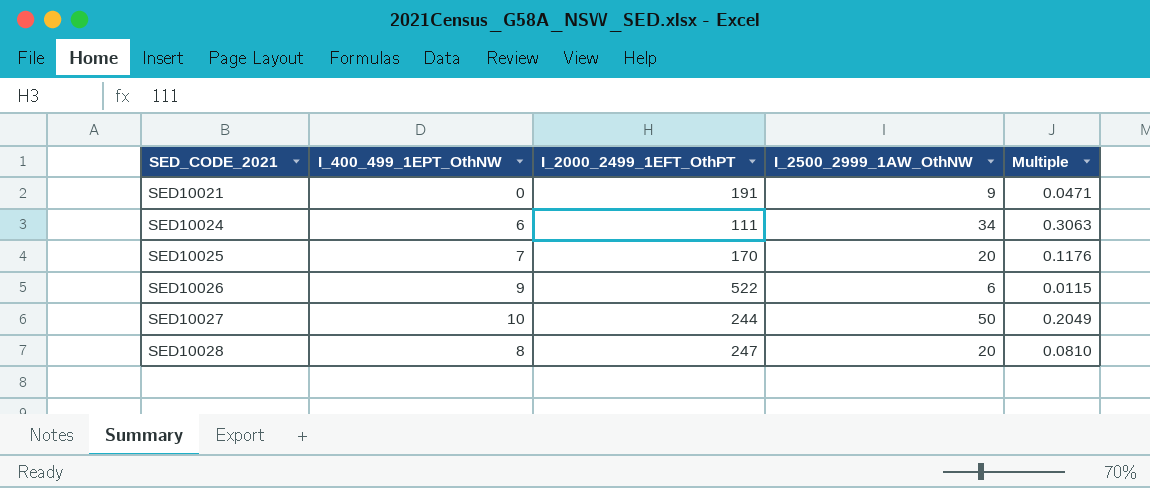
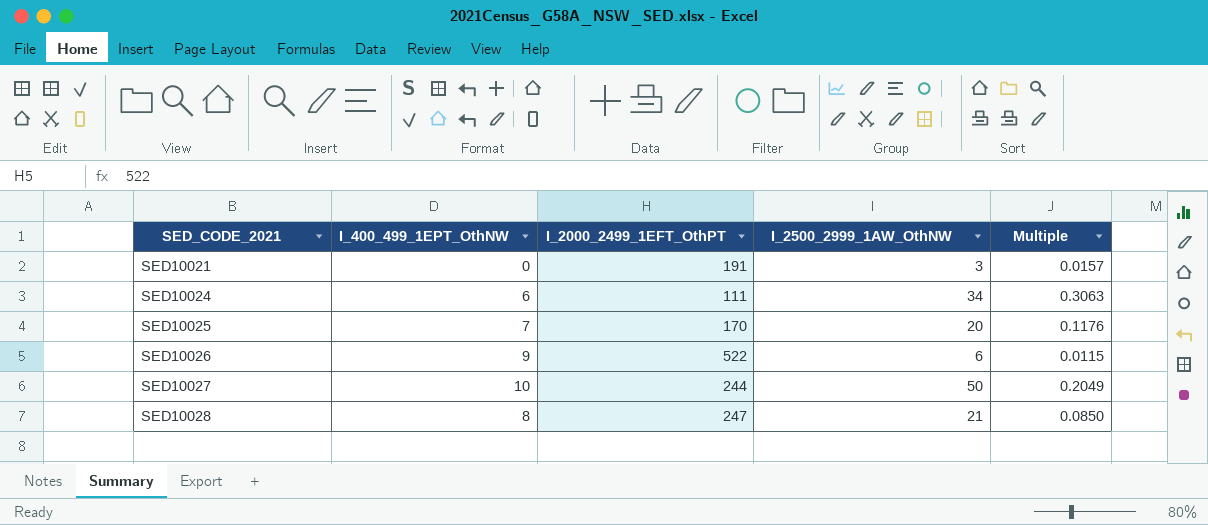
SED10021 | I_2500_2999_1AW_OthNW: 9 -> 3
SED10021 | Multiple: 0.0471 -> 0.0157
SED10028 | I_2500_2999_1AW_OthNW: 20 -> 21
SED10028 | Multiple: 0.0810 -> 0.0850

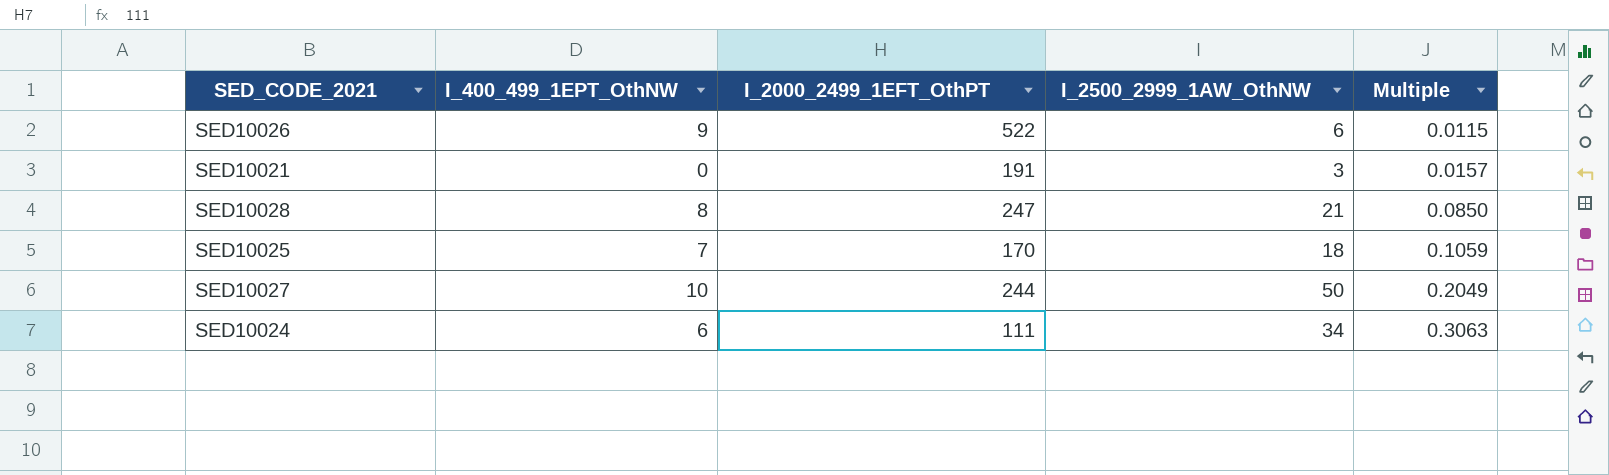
row order: SED_CODE_2021 ascending -> Multiple ascending
SED10025 | I_2500_2999_1AW_OthNW: 20 -> 18
SED10025 | Multiple: 0.1176 -> 0.1059

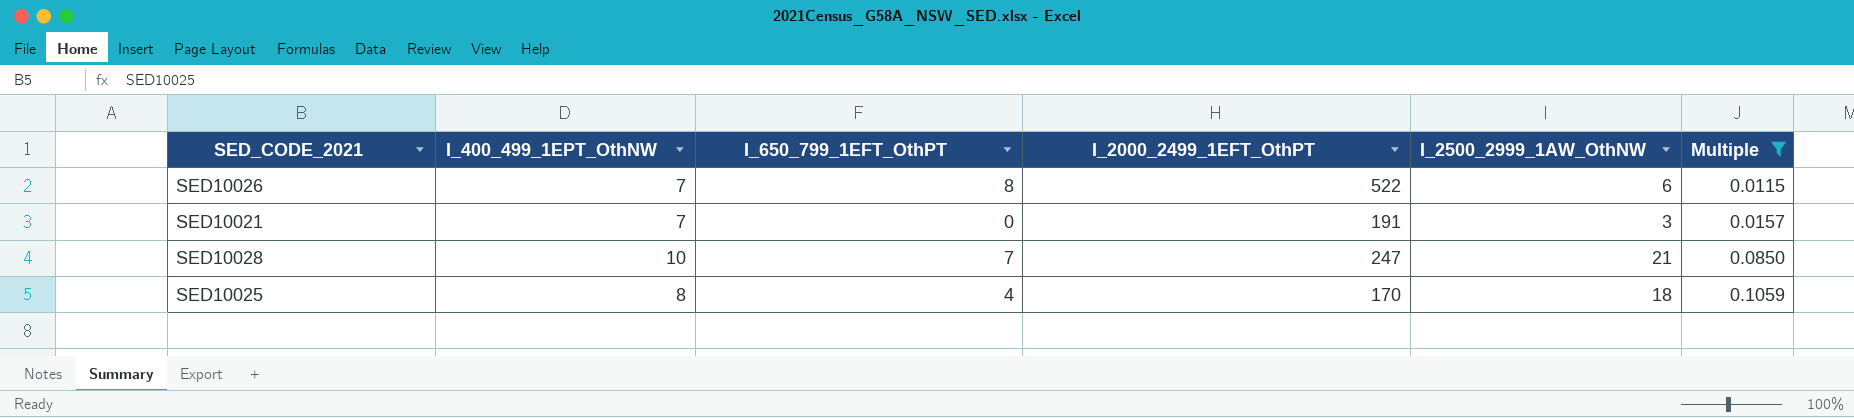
filter: none -> Multiple <= 0.1059
column I_650_799_1EFT_OthPT | position: none -> 3
SED10026 | I_400_499_1EPT_OthNW: 9 -> 7
SED10021 | I_400_499_1EPT_OthNW: 0 -> 7
SED10028 | I_400_499_1EPT_OthNW: 8 -> 10
SED10025 | I_400_499_1EPT_OthNW: 7 -> 8

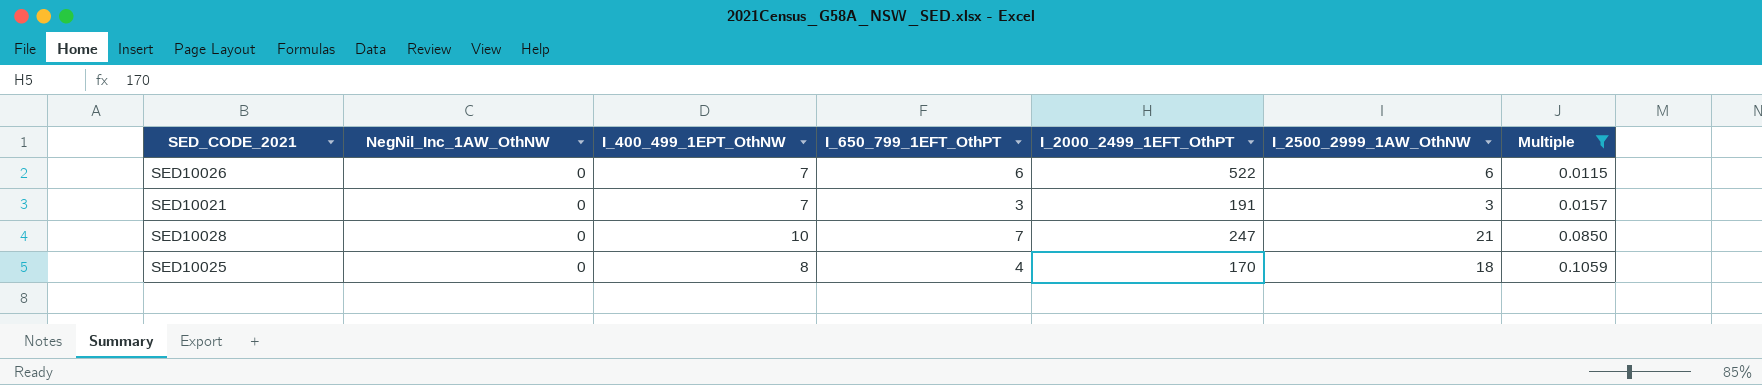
column NegNil_Inc_1AW_OthNW | position: none -> 2
SED10026 | I_650_799_1EFT_OthPT: 8 -> 6
SED10021 | I_650_799_1EFT_OthPT: 0 -> 3

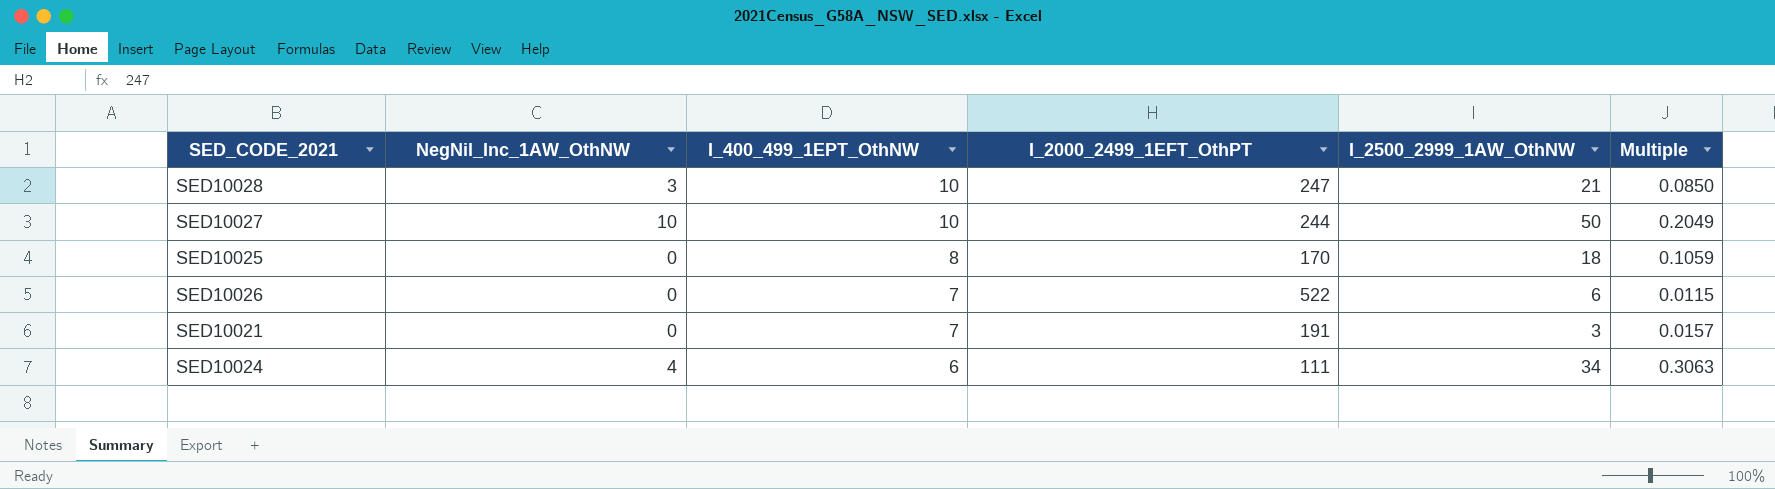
filter: Multiple <= 0.1059 -> none
row order: Multiple ascending -> I_400_499_1EPT_OthNW descending
column I_650_799_1EFT_OthPT | position: 4 -> none
SED10028 | NegNil_Inc_1AW_OthNW: 0 -> 3

